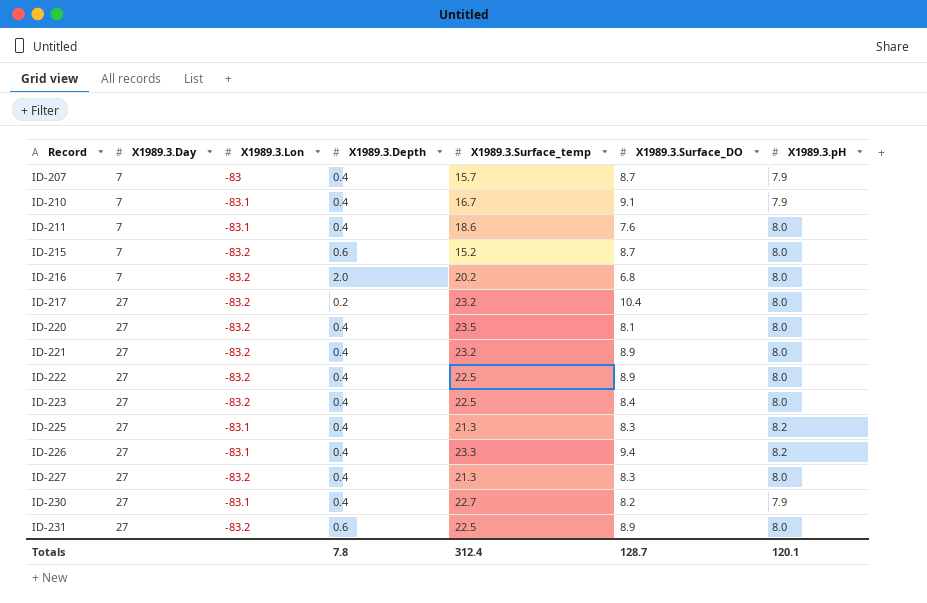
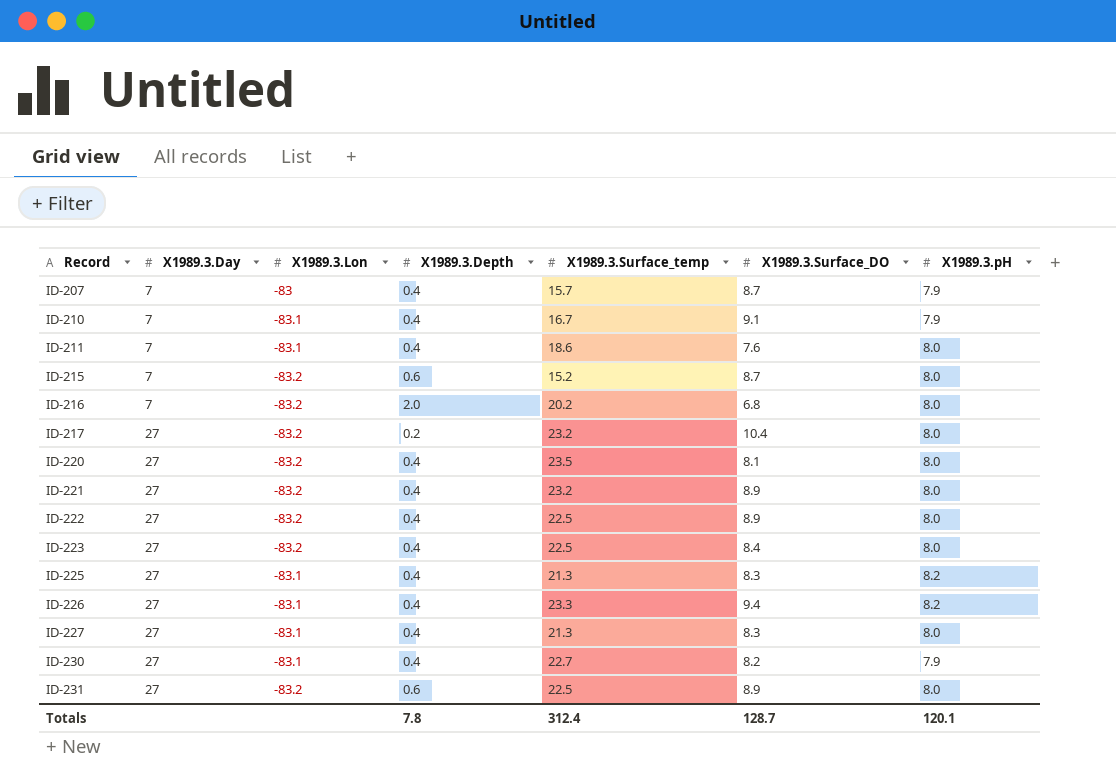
ID-227 | X1989.3.Lon: -83.2 -> -83.1

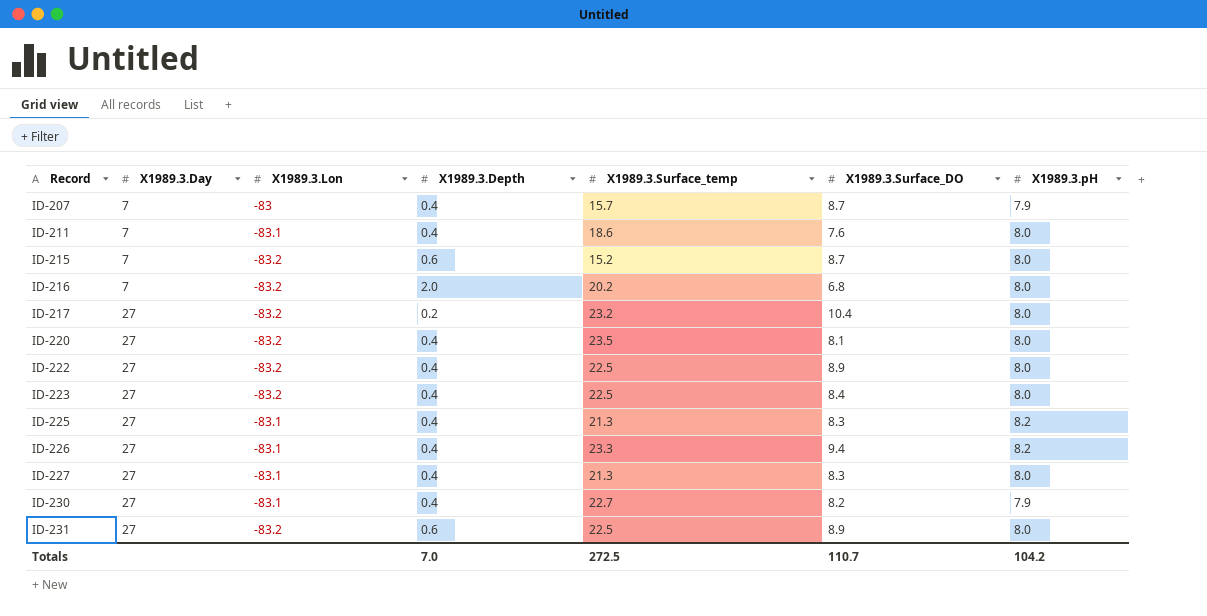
row ID-210: 7 | -83.1 | 0.4 | 16.7 | 9.1 | 7.9 -> none
row ID-221: 27 | -83.2 | 0.4 | 23.2 | 8.9 | 8.0 -> none
Totals | X1989.3.Depth: 7.8 -> 7.0
Totals | X1989.3.Surface_temp: 312.4 -> 272.5
Totals | X1989.3.Surface_DO: 128.7 -> 110.7
Totals | X1989.3.pH: 120.1 -> 104.2

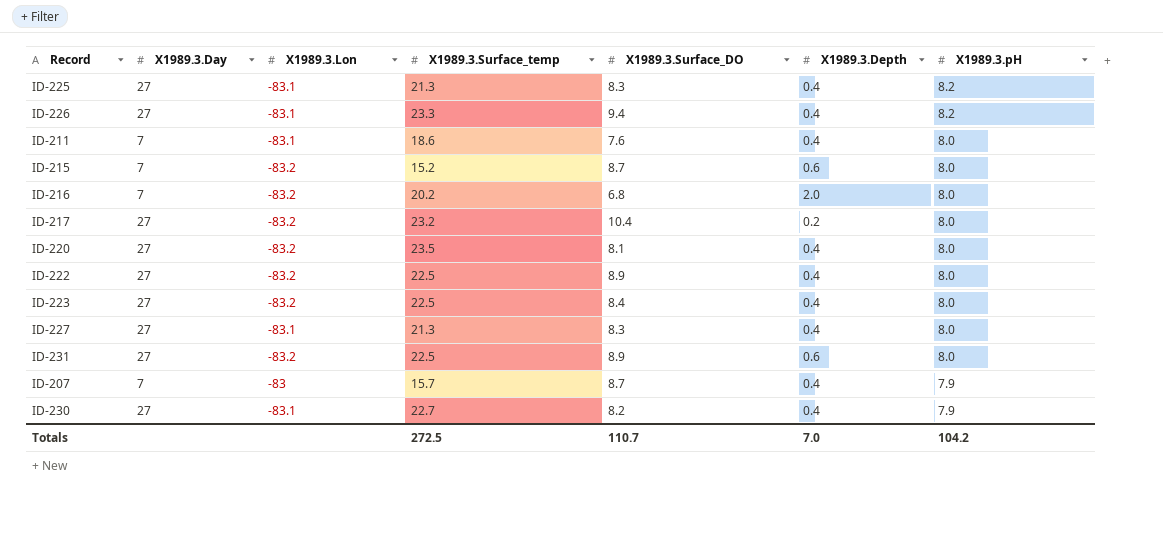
row order: Record ascending -> X1989.3.pH descending
column X1989.3.Depth | position: 4 -> 6

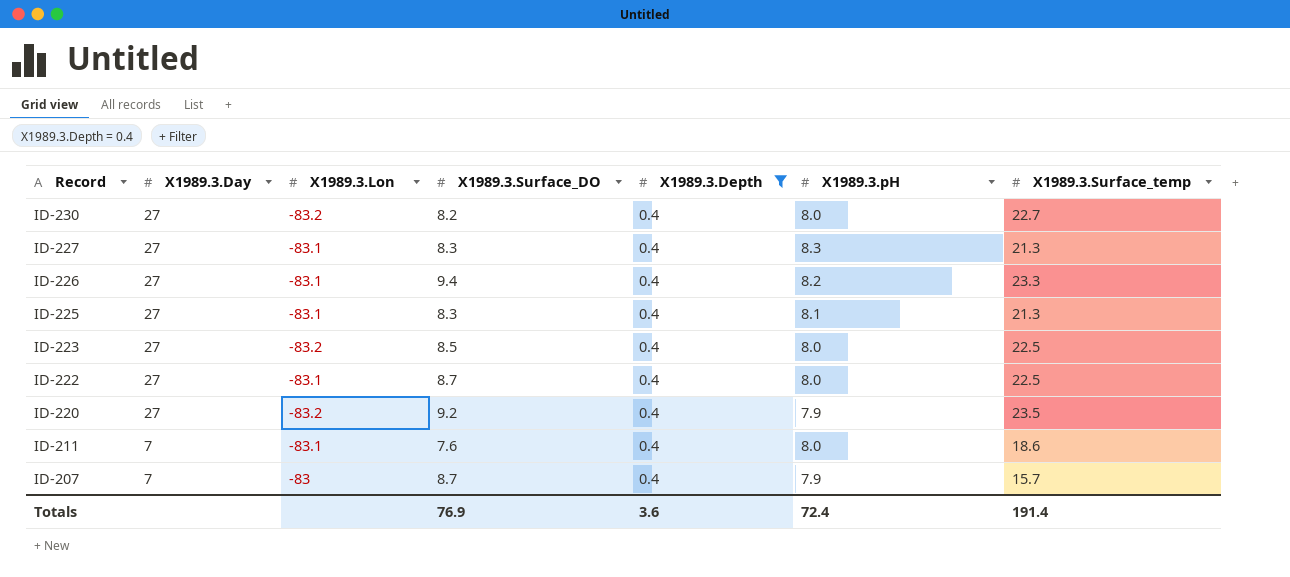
filter: none -> X1989.3.Depth = 0.4
row order: X1989.3.pH descending -> Record descending
column X1989.3.Surface_temp | position: 4 -> 7
ID-230 | X1989.3.Lon: -83.1 -> -83.2
ID-230 | X1989.3.pH: 7.9 -> 8.0
ID-227 | X1989.3.pH: 8.0 -> 8.3
ID-225 | X1989.3.pH: 8.2 -> 8.1
ID-223 | X1989.3.Surface_DO: 8.4 -> 8.5
ID-222 | X1989.3.Lon: -83.2 -> -83.1
ID-222 | X1989.3.Surface_DO: 8.9 -> 8.7
ID-220 | X1989.3.Surface_DO: 8.1 -> 9.2
ID-220 | X1989.3.pH: 8.0 -> 7.9
Totals | X1989.3.Surface_DO: 110.7 -> 76.9
Totals | X1989.3.Depth: 7.0 -> 3.6
Totals | X1989.3.pH: 104.2 -> 72.4
Totals | X1989.3.Surface_temp: 272.5 -> 191.4

